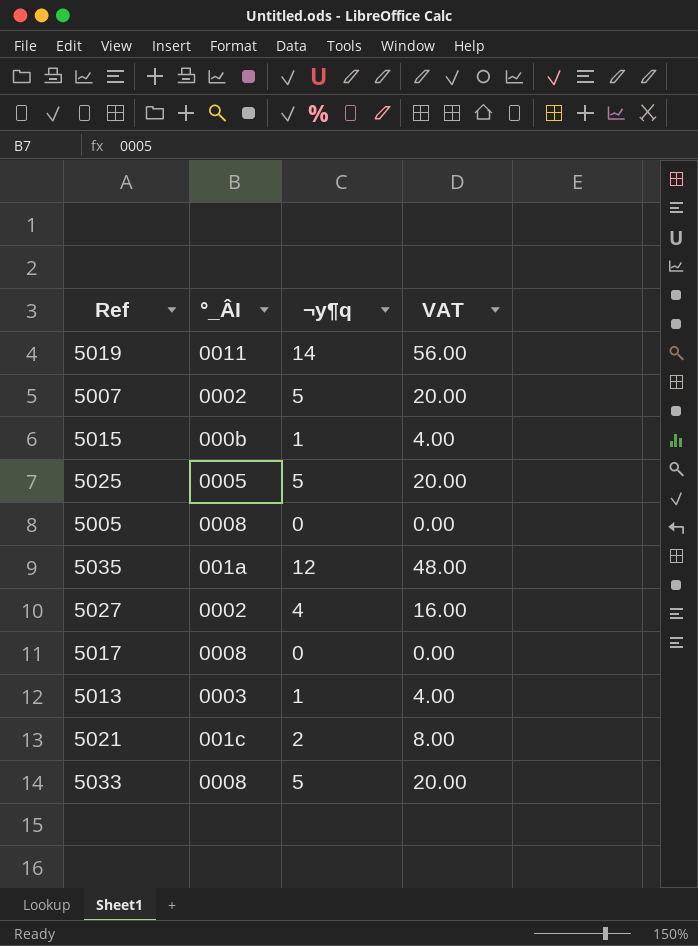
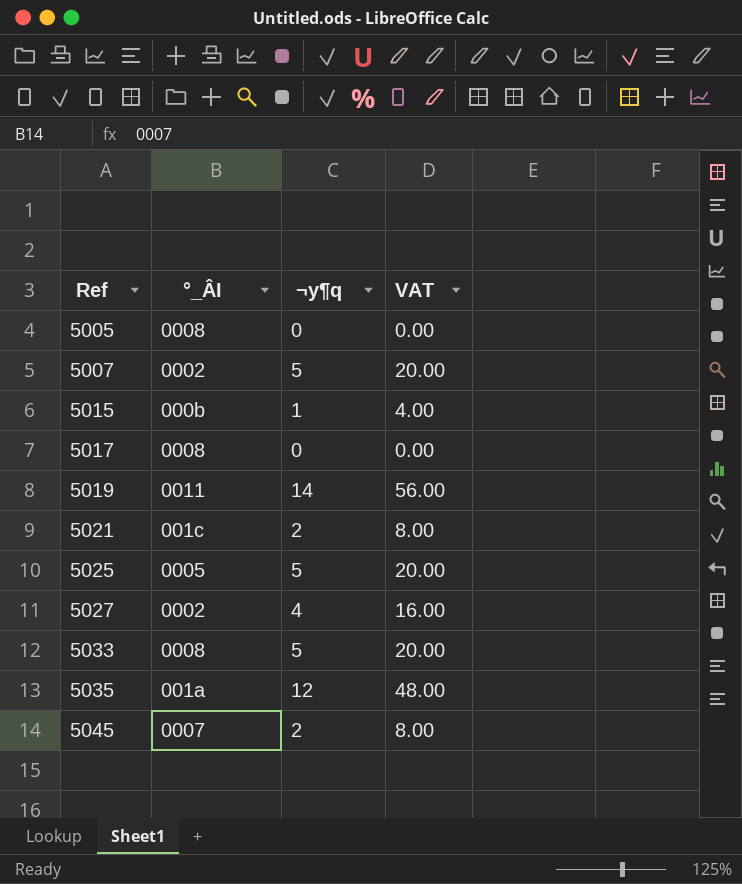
row order: none -> Ref ascending
row 5013: 0003 | 1 | 4.00 -> none
row 5045: none -> 0007 | 2 | 8.00

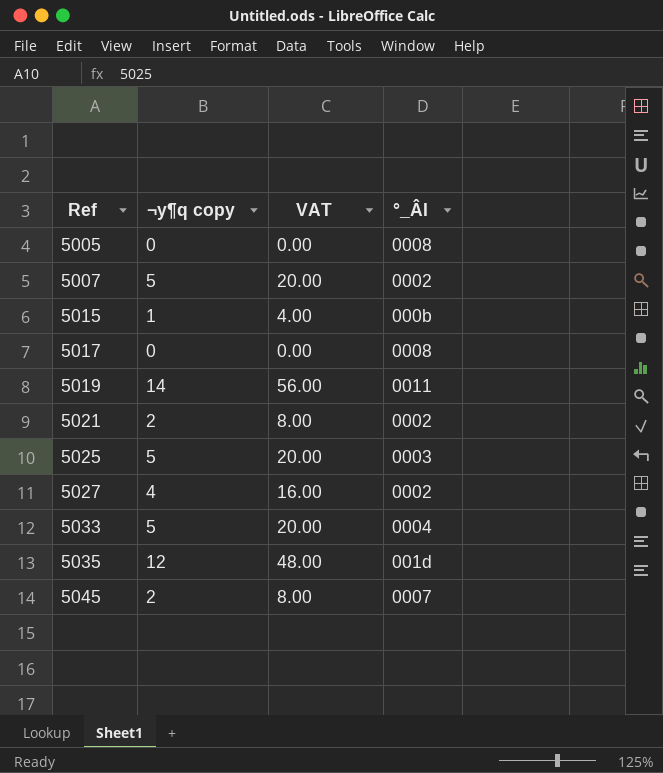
column name: ¬y¶q -> ¬y¶q copy
column °_ÂI | position: 2 -> 4
5021 | °_ÂI: 001c -> 0002
5025 | °_ÂI: 0005 -> 0003
5033 | °_ÂI: 0008 -> 0004
5035 | °_ÂI: 001a -> 001d

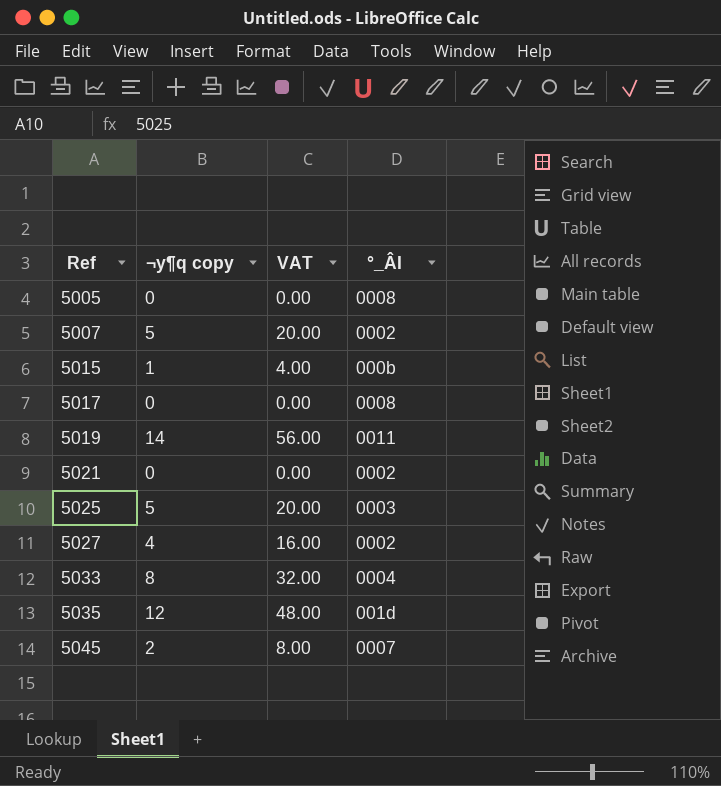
5021 | ¬y¶q copy: 2 -> 0
5021 | VAT: 8.00 -> 0.00
5033 | ¬y¶q copy: 5 -> 8
5033 | VAT: 20.00 -> 32.00

